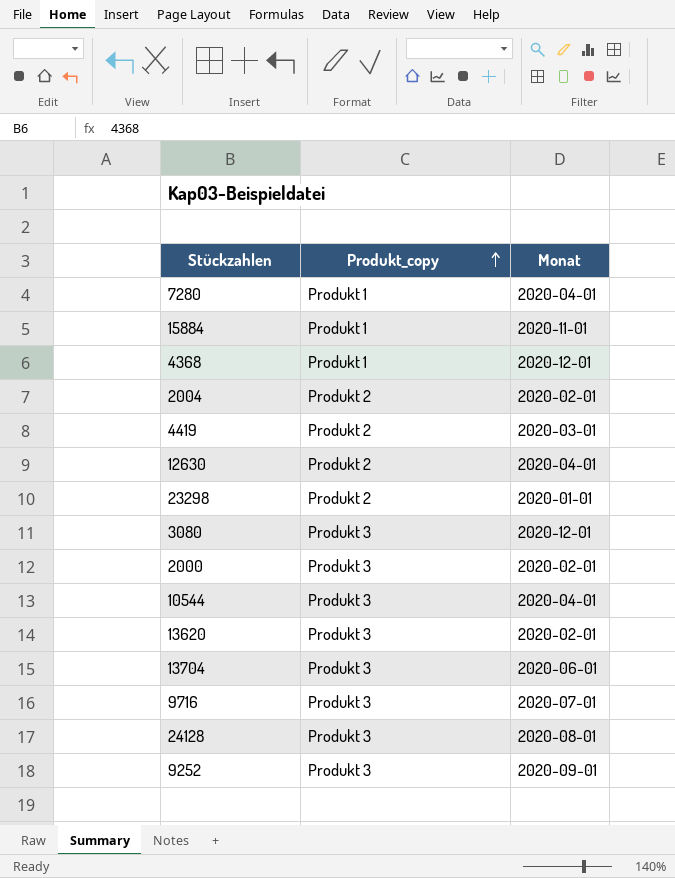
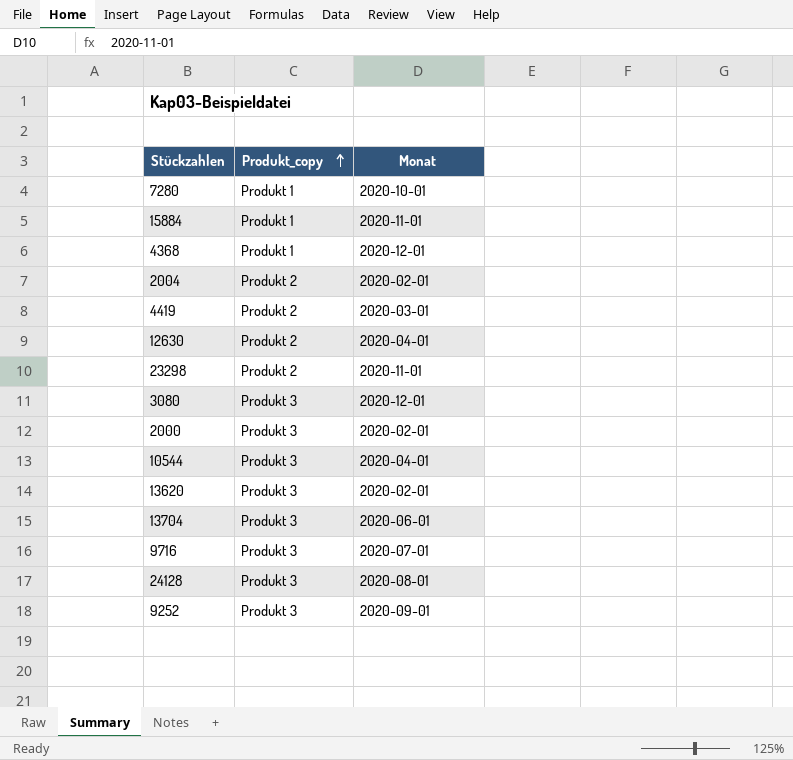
7280 | Monat: 2020-04-01 -> 2020-10-01
23298 | Monat: 2020-01-01 -> 2020-11-01

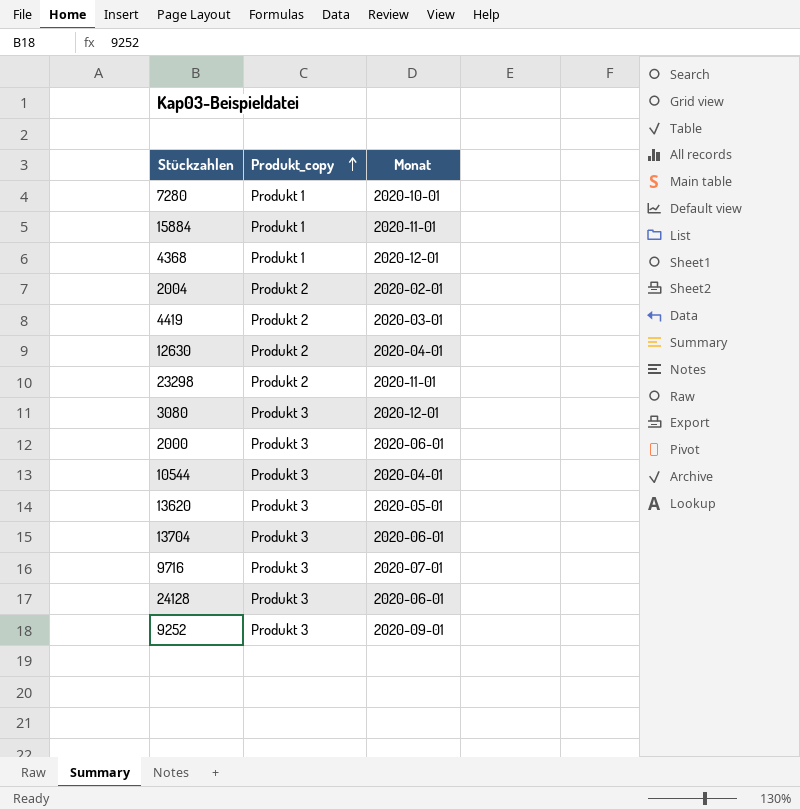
2000 | Monat: 2020-02-01 -> 2020-06-01
13620 | Monat: 2020-02-01 -> 2020-05-01
24128 | Monat: 2020-08-01 -> 2020-06-01

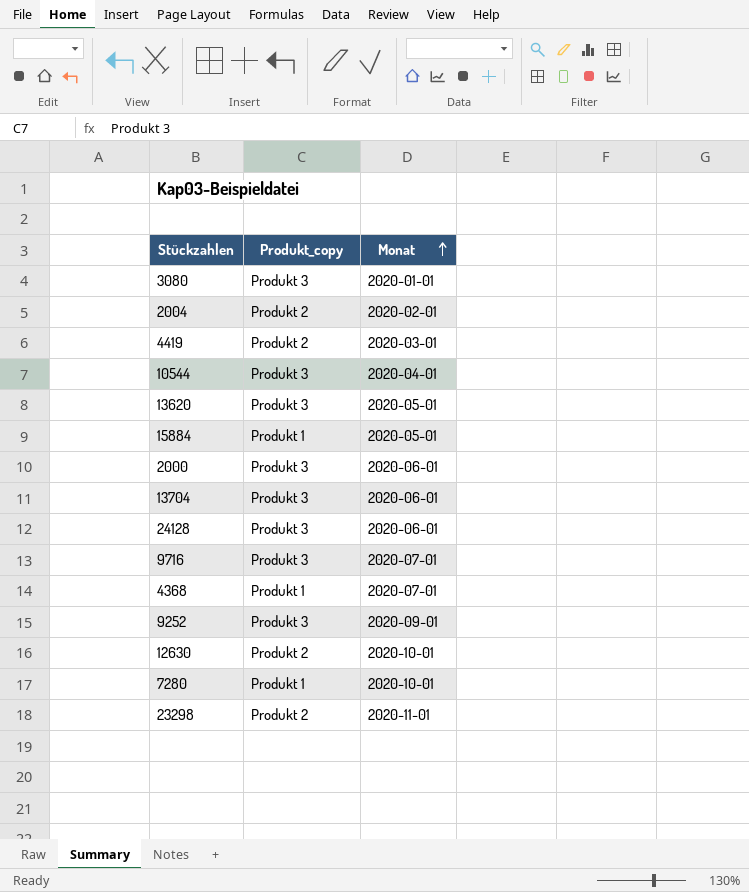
row order: Produkt_copy ascending -> Monat ascending
3080 | Monat: 2020-12-01 -> 2020-01-01
15884 | Monat: 2020-11-01 -> 2020-05-01
4368 | Monat: 2020-12-01 -> 2020-07-01
12630 | Monat: 2020-04-01 -> 2020-10-01

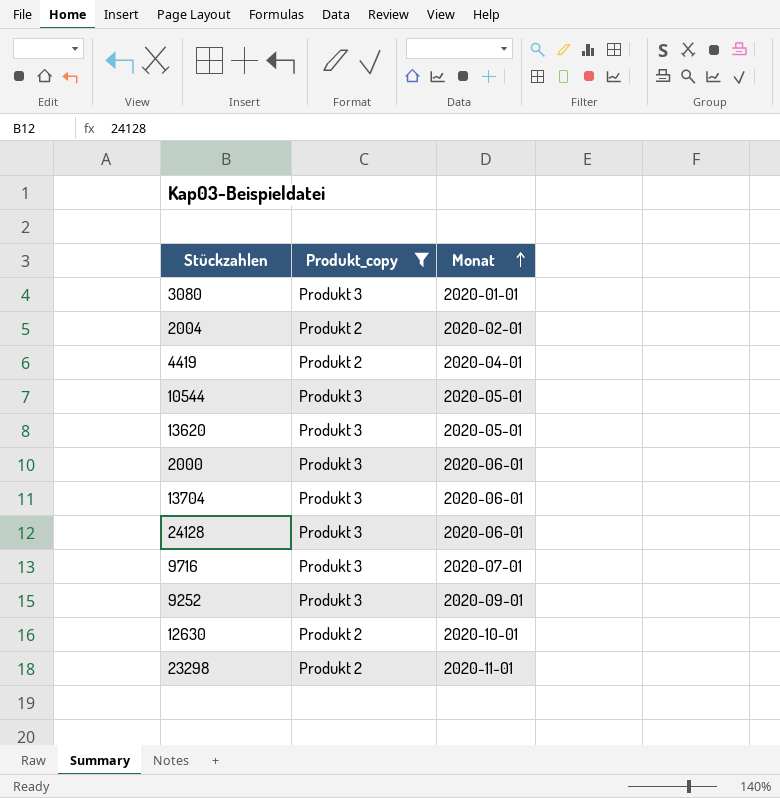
filter: none -> Produkt_copy != Produkt 1
4419 | Monat: 2020-03-01 -> 2020-04-01
10544 | Monat: 2020-04-01 -> 2020-05-01

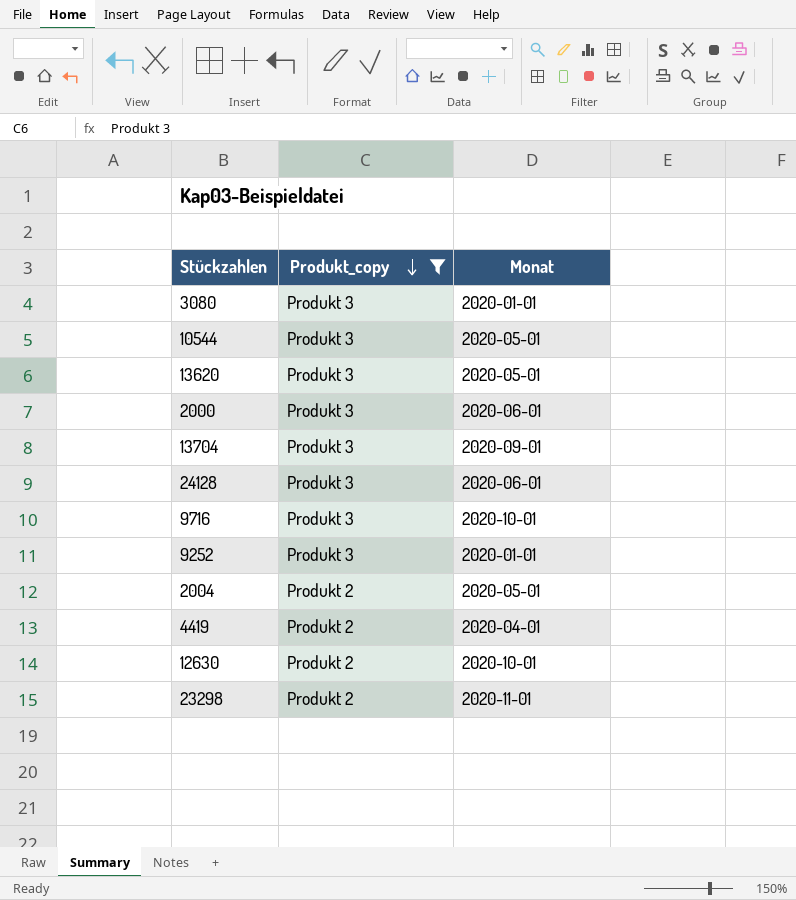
row order: Monat ascending -> Produkt_copy descending
13704 | Monat: 2020-06-01 -> 2020-09-01
9716 | Monat: 2020-07-01 -> 2020-10-01
9252 | Monat: 2020-09-01 -> 2020-01-01
2004 | Monat: 2020-02-01 -> 2020-05-01

